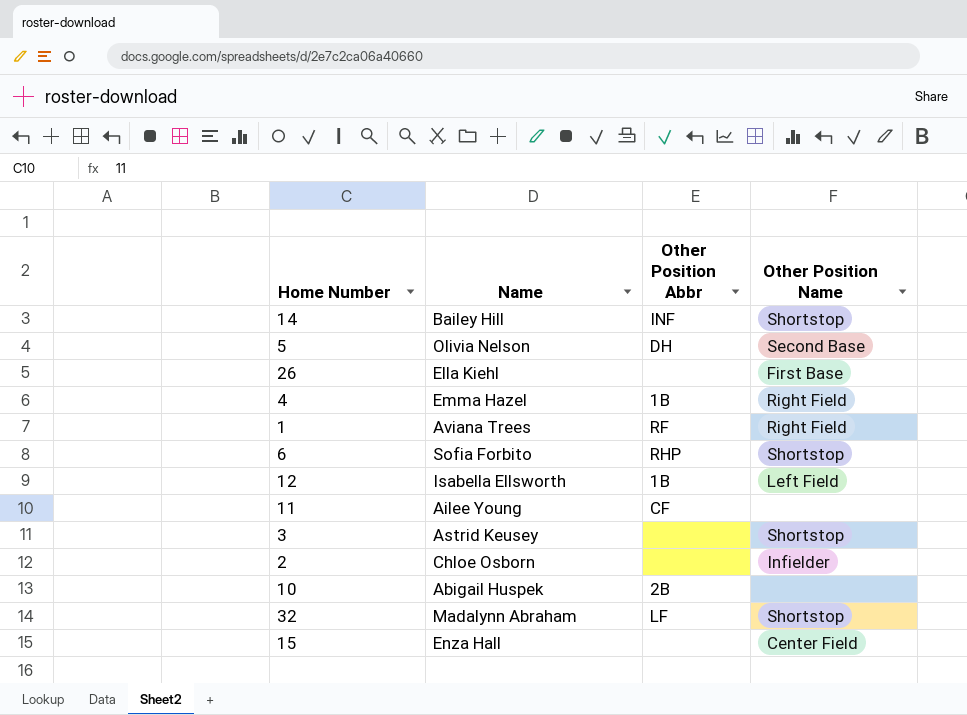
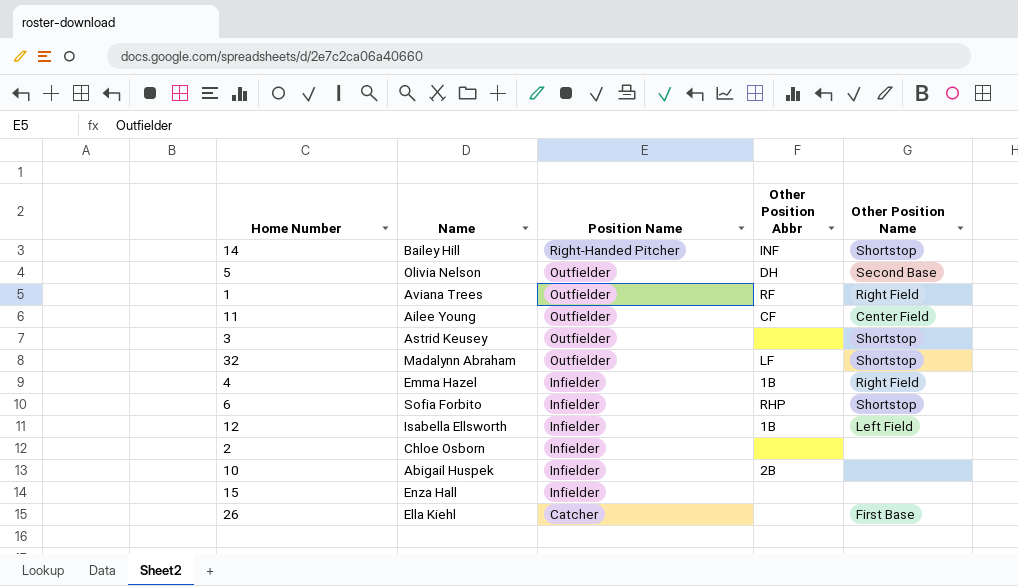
row order: none -> Position Name descending
column Position Name | position: none -> 3
11 | Other Position Name: none -> Center Field
2 | Other Position Name: Infielder -> none
15 | Other Position Name: Center Field -> none

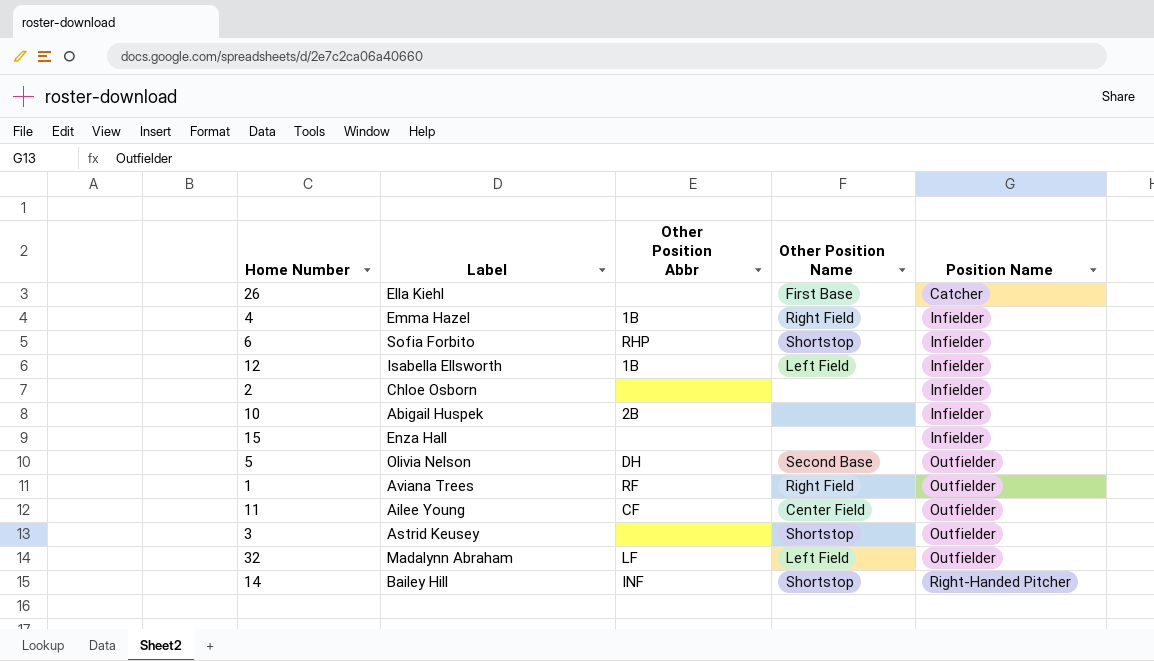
row order: Position Name descending -> Position Name ascending
column name: Name -> Label
column Position Name | position: 3 -> 5
32 | Other Position Name: Shortstop -> Left Field

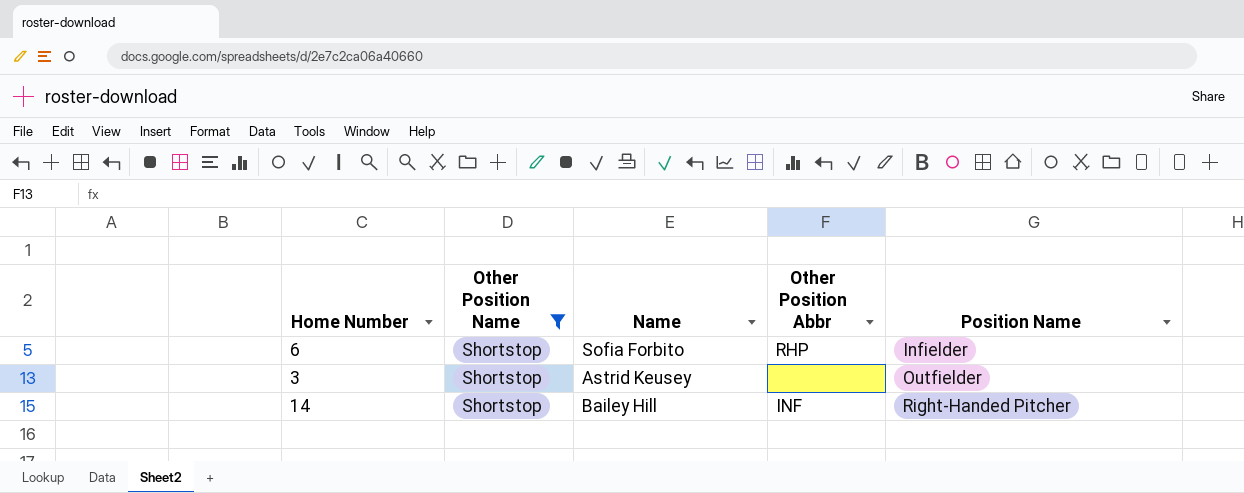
filter: none -> Other Position Name = Shortstop
column Other Position Name | position: 4 -> 2
column name: Label -> Name

